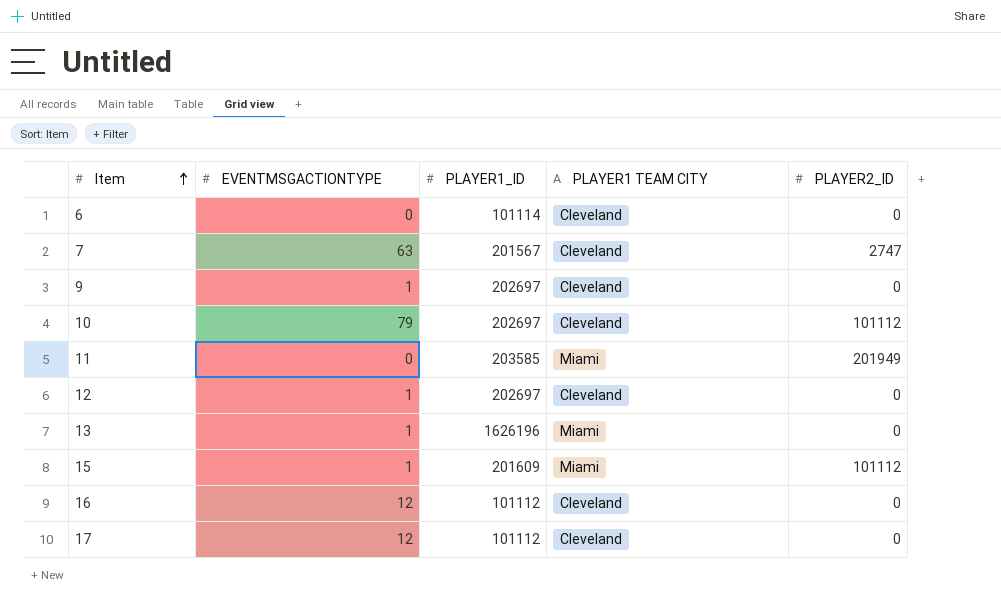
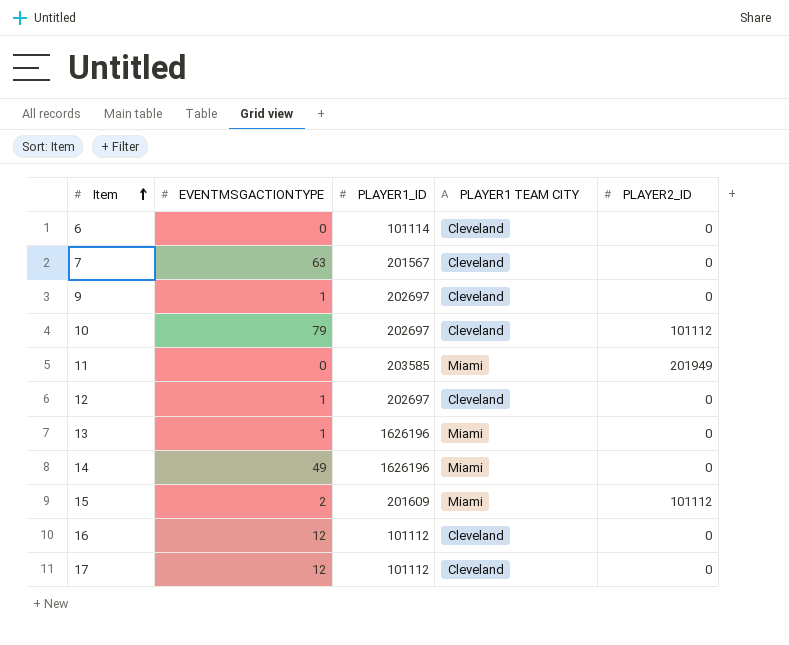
7 | PLAYER2_ID: 2747 -> 0
row 14: none -> 49 | 1626196 | Miami | 0
15 | EVENTMSGACTIONTYPE: 1 -> 2

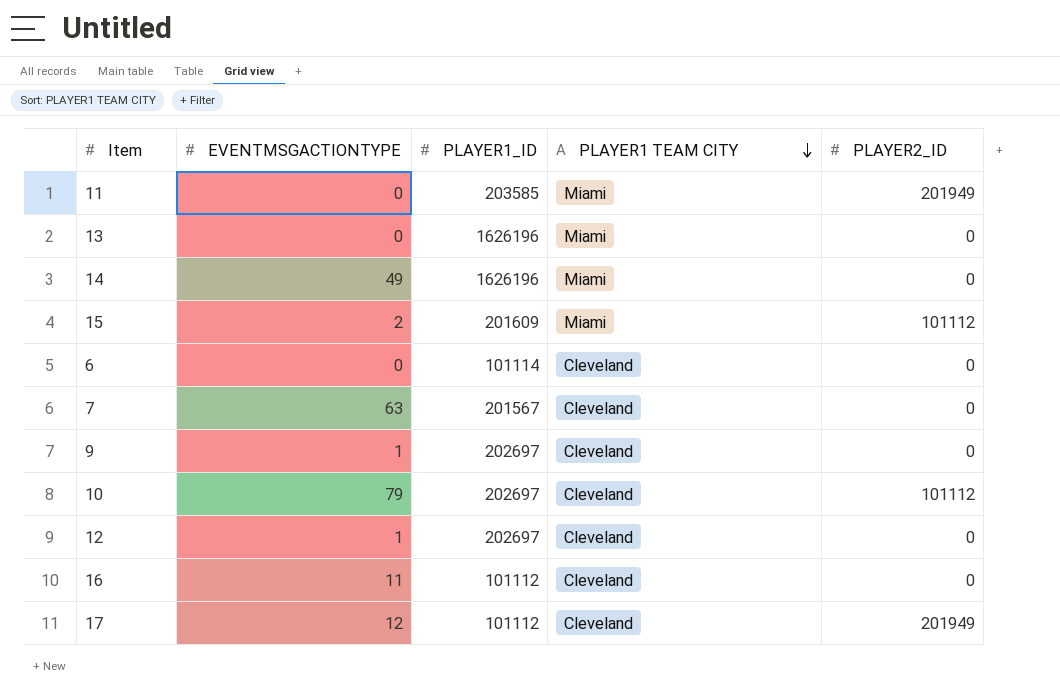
row order: Item ascending -> PLAYER1 TEAM CITY descending
13 | EVENTMSGACTIONTYPE: 1 -> 0
16 | EVENTMSGACTIONTYPE: 12 -> 11
17 | PLAYER2_ID: 0 -> 201949

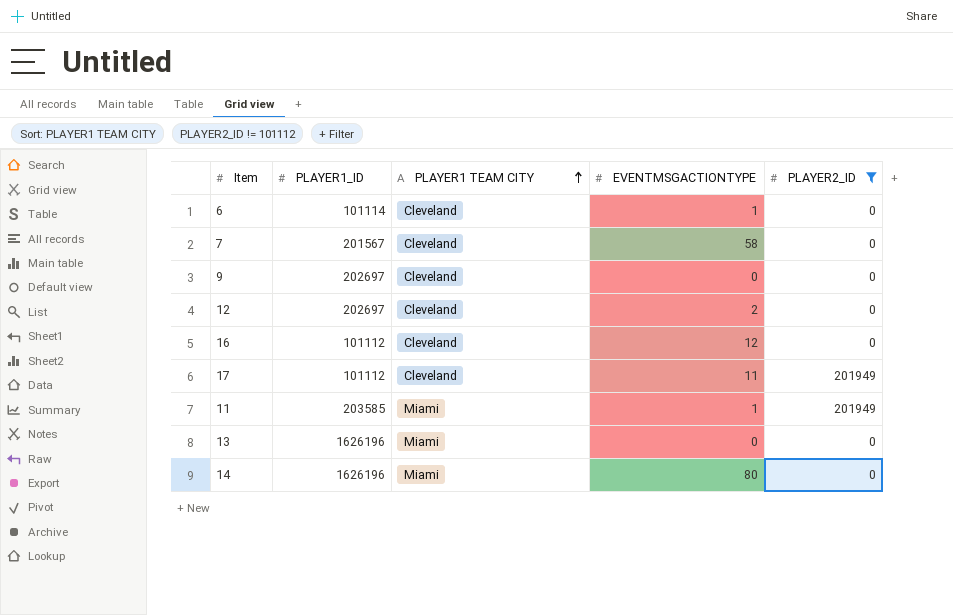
filter: none -> PLAYER2_ID != 101112
row order: PLAYER1 TEAM CITY descending -> PLAYER1 TEAM CITY ascending
column EVENTMSGACTIONTYPE | position: 2 -> 4
6 | EVENTMSGACTIONTYPE: 0 -> 1
7 | EVENTMSGACTIONTYPE: 63 -> 58
9 | EVENTMSGACTIONTYPE: 1 -> 0
12 | EVENTMSGACTIONTYPE: 1 -> 2
16 | EVENTMSGACTIONTYPE: 11 -> 12
17 | EVENTMSGACTIONTYPE: 12 -> 11
11 | EVENTMSGACTIONTYPE: 0 -> 1
14 | EVENTMSGACTIONTYPE: 49 -> 80

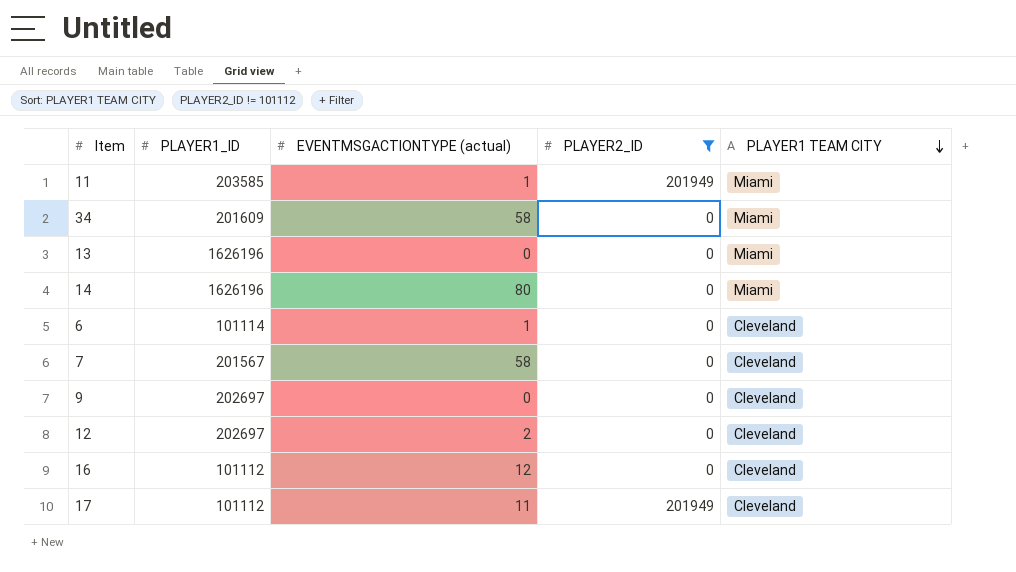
row order: PLAYER1 TEAM CITY ascending -> PLAYER1 TEAM CITY descending
column name: EVENTMSGACTIONTYPE -> EVENTMSGACTIONTYPE (actual)
column PLAYER1 TEAM CITY | position: 3 -> 5
row 34: none -> 201609 | 58 | 0 | Miami

